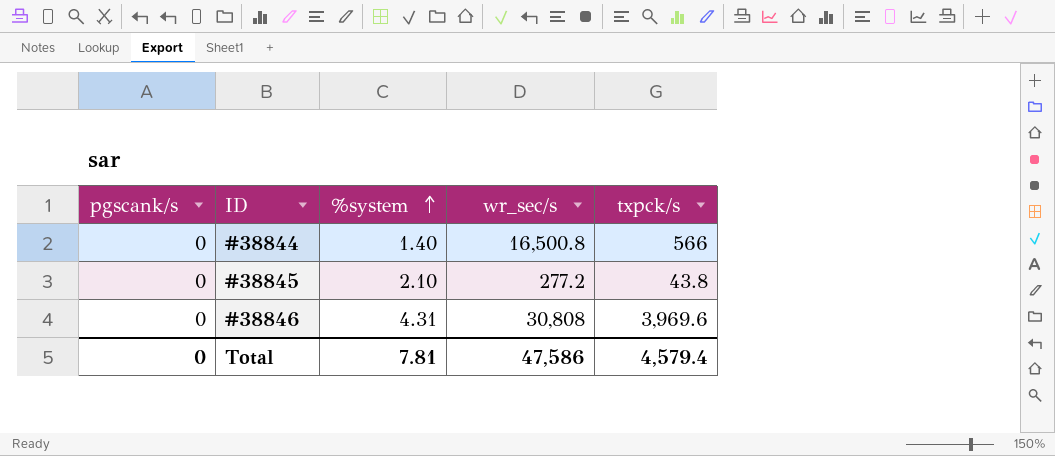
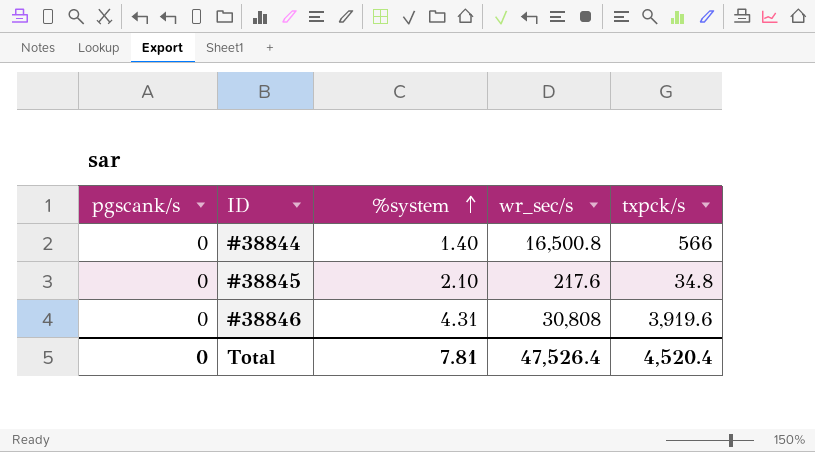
#38845 | wr_sec/s: 277.2 -> 217.6
#38845 | txpck/s: 43.8 -> 34.8
#38846 | txpck/s: 3,969.6 -> 3,919.6
Total | wr_sec/s: 47,586 -> 47,526.4
Total | txpck/s: 4,579.4 -> 4,520.4

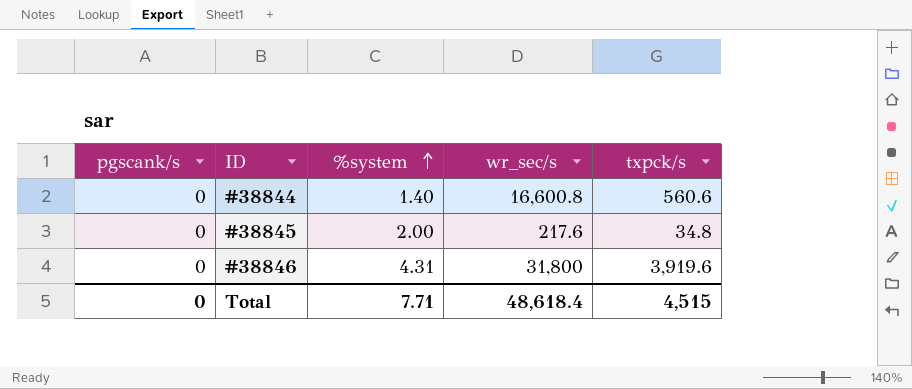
#38844 | wr_sec/s: 16,500.8 -> 16,600.8
#38844 | txpck/s: 566 -> 560.6
#38845 | %system: 2.10 -> 2.00
#38846 | wr_sec/s: 30,808 -> 31,800
Total | %system: 7.81 -> 7.71
Total | wr_sec/s: 47,526.4 -> 48,618.4
Total | txpck/s: 4,520.4 -> 4,515

